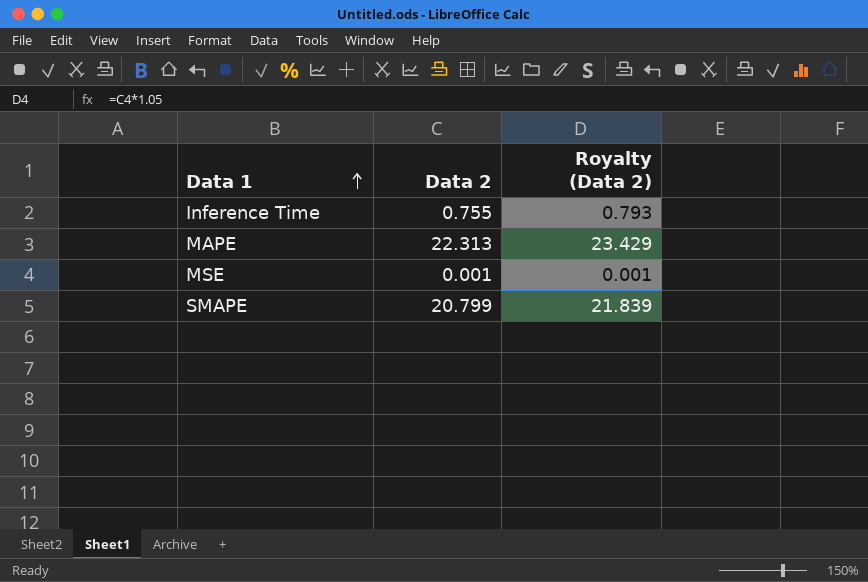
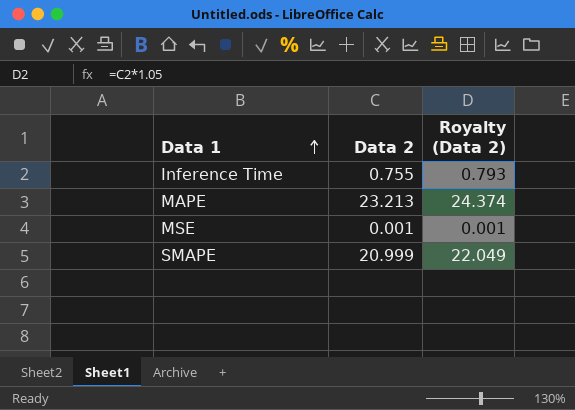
MAPE | Data 2: 22.313 -> 23.213
MAPE | Royalty (Data 2): 23.429 -> 24.374
SMAPE | Data 2: 20.799 -> 20.999
SMAPE | Royalty (Data 2): 21.839 -> 22.049

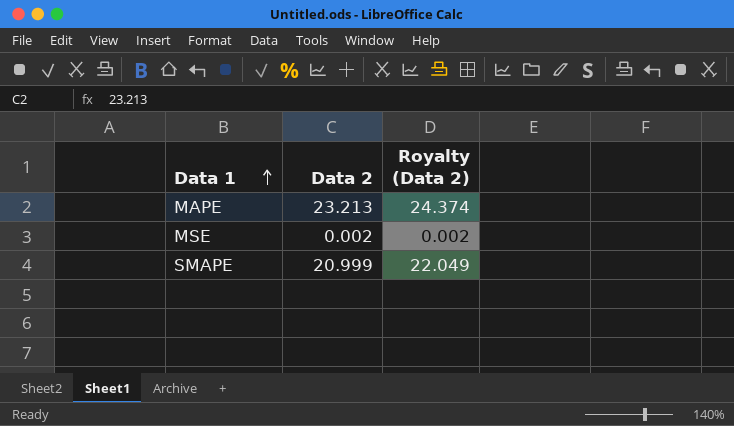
row Inference Time: 0.755 | 0.793 -> none
MSE | Data 2: 0.001 -> 0.002
MSE | Royalty (Data 2): 0.001 -> 0.002

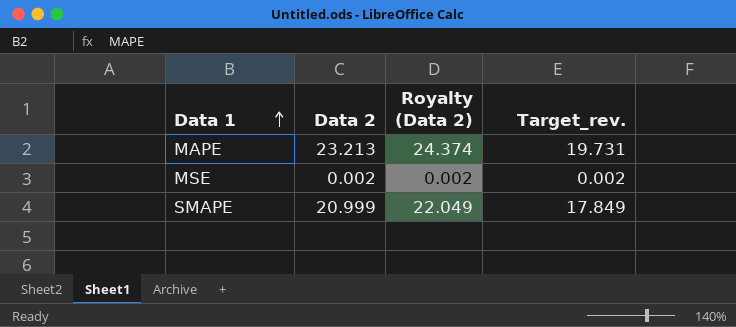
column Target_rev. | formula: none -> [Data 2] * 0.85

